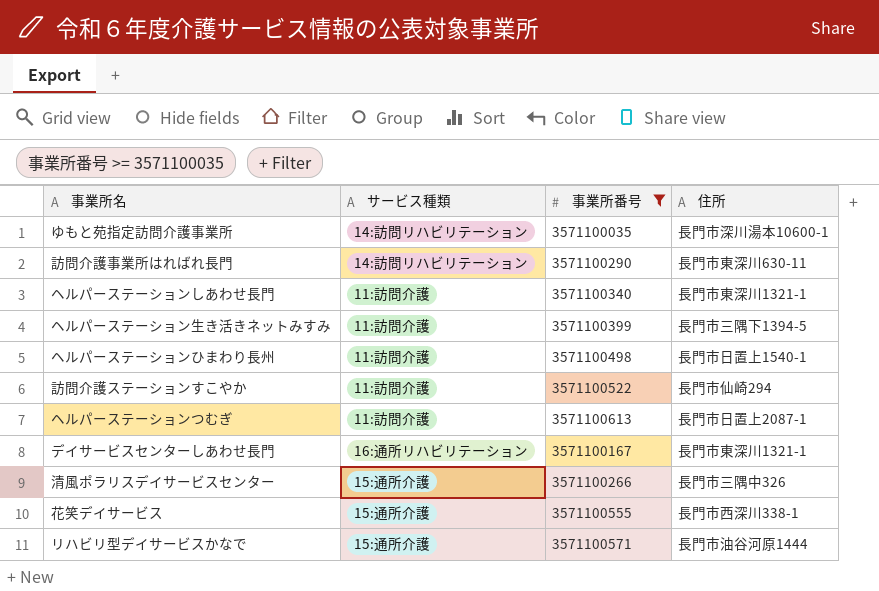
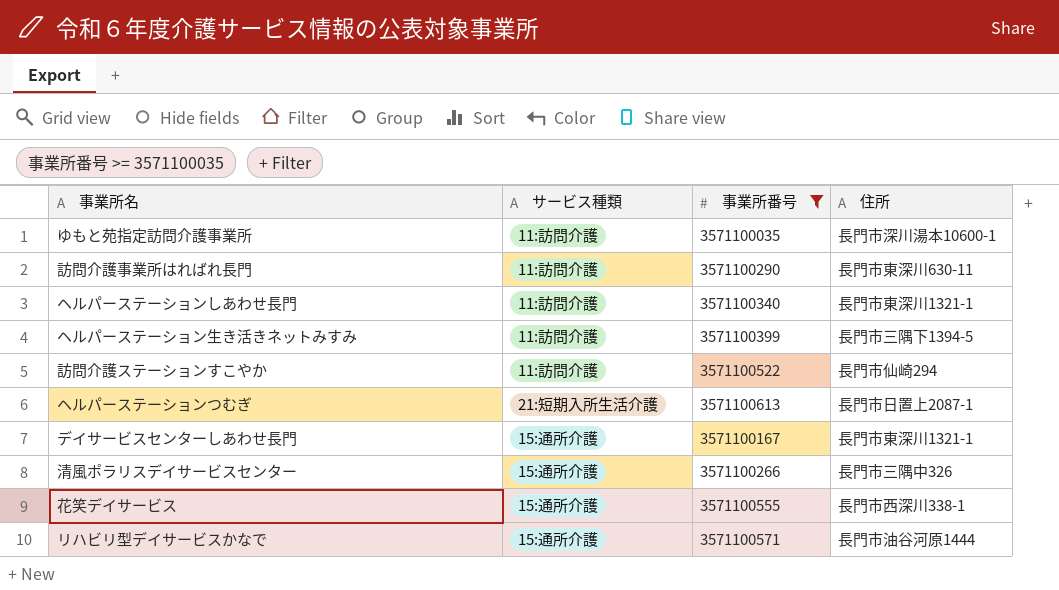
row ヘルパーステーションひまわり長州: 11:訪問介護 | 3571100498 | 長門市日置上1540-1 -> none
ゆもと苑指定訪問介護事業所 | サービス種類: 14:訪問リハビリテーション -> 11:訪問介護
訪問介護事業所はればれ長門 | サービス種類: 14:訪問リハビリテーション -> 11:訪問介護
ヘルパーステーションつむぎ | サービス種類: 11:訪問介護 -> 21:短期入所生活介護
デイサービスセンターしあわせ長門 | サービス種類: 16:通所リハビリテーション -> 15:通所介護

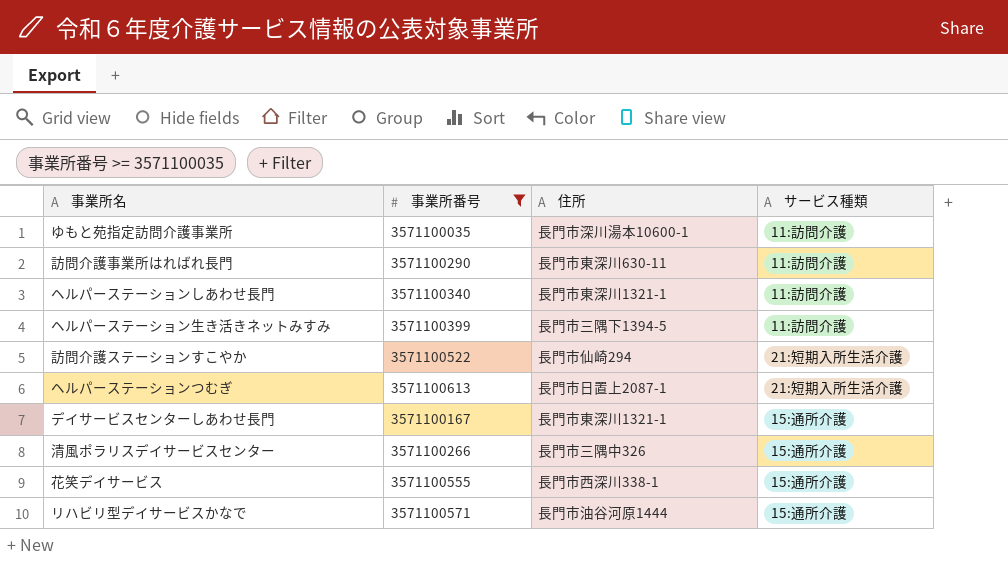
column サービス種類 | position: 2 -> 4
訪問介護ステーションすこやか | サービス種類: 11:訪問介護 -> 21:短期入所生活介護

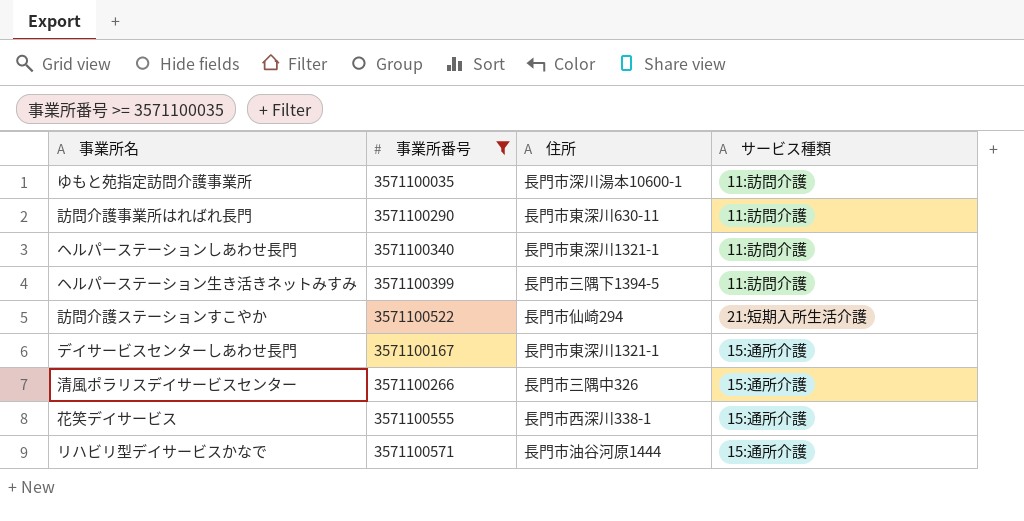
row ヘルパーステーションつむぎ: 3571100613 | 長門市日置上2087-1 | 21:短期入所生活介護 -> none

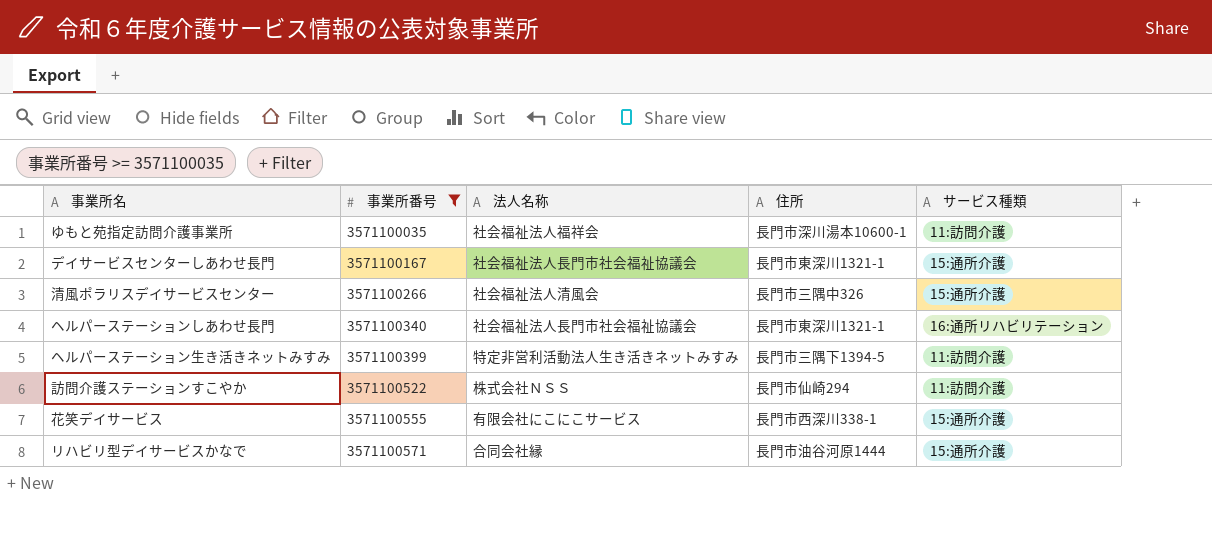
row order: none -> 事業所番号 ascending
column 法人名称 | position: none -> 3
row 訪問介護事業所はればれ長門: 3571100290 | 長門市東深川630-11 | 11:訪問介護 -> none
ヘルパーステーションしあわせ長門 | サービス種類: 11:訪問介護 -> 16:通所リハビリテーション
訪問介護ステーションすこやか | サービス種類: 21:短期入所生活介護 -> 11:訪問介護

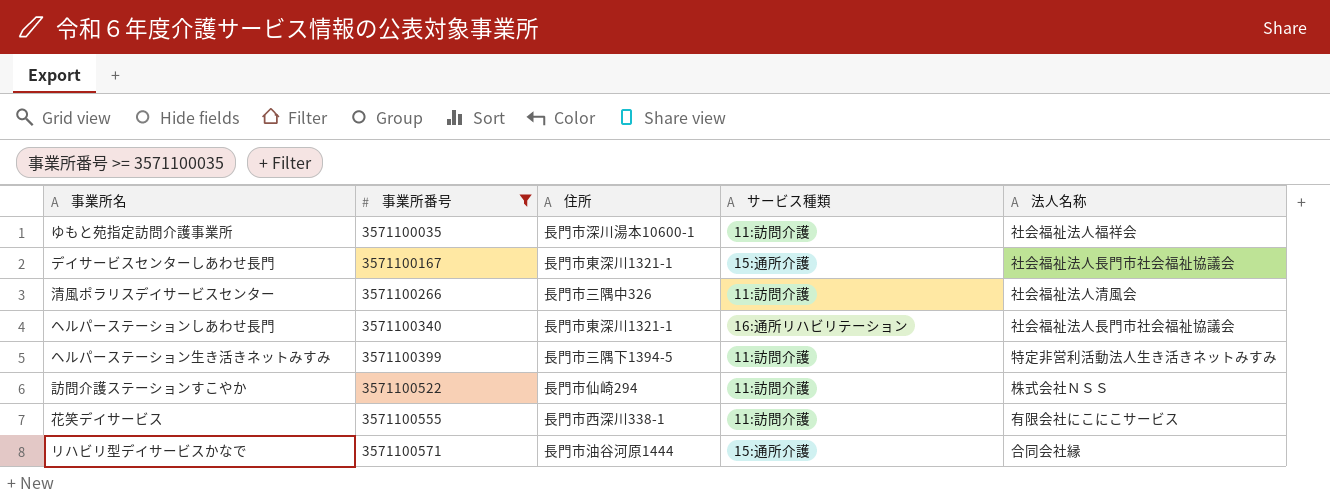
column 法人名称 | position: 3 -> 5
清風ポラリスデイサービスセンター | サービス種類: 15:通所介護 -> 11:訪問介護
花笑デイサービス | サービス種類: 15:通所介護 -> 11:訪問介護

